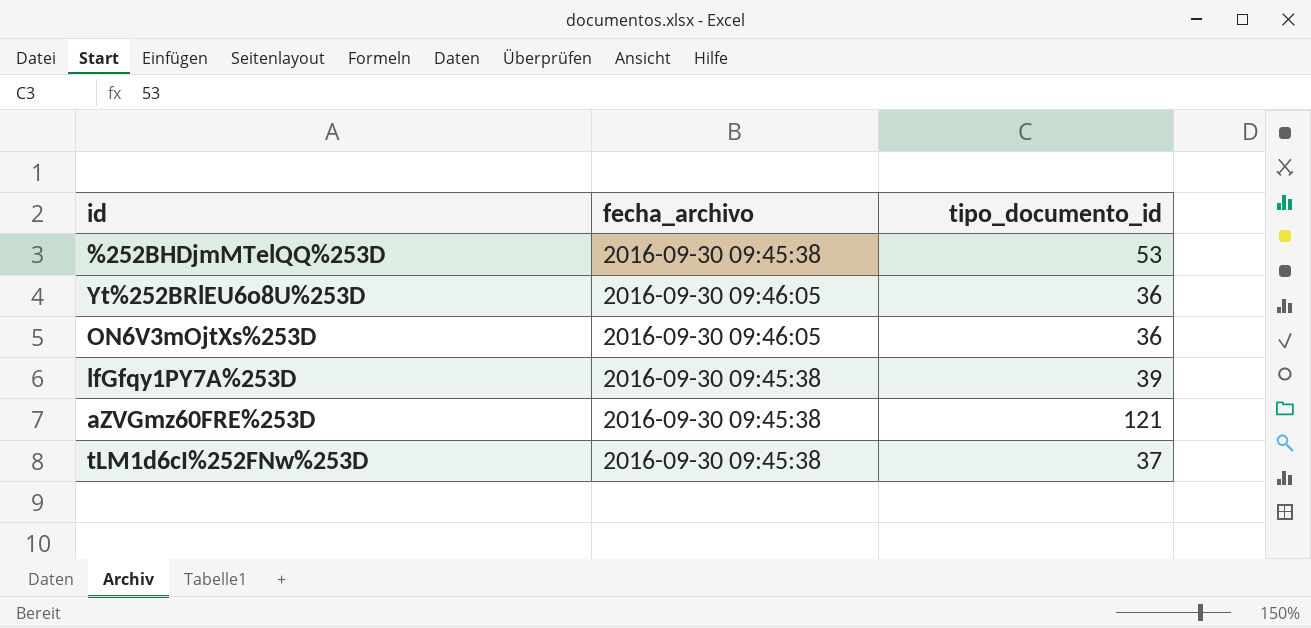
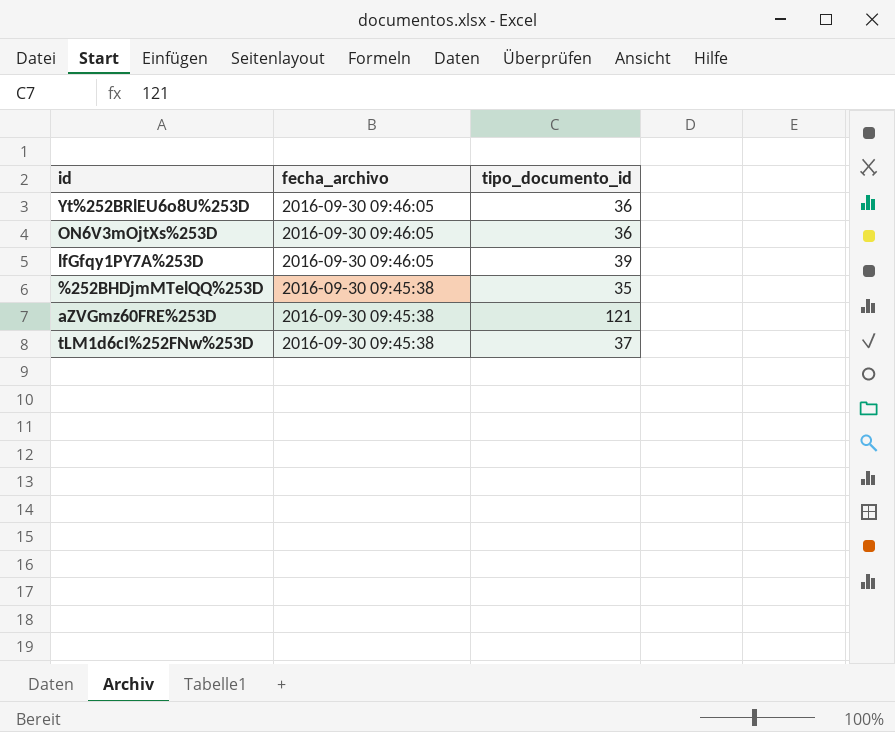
row order: none -> fecha_archivo descending
lfGfqy1PY7A%253D | fecha_archivo: 2016-09-30 09:45:38 -> 2016-09-30 09:46:05
%252BHDjmMTelQQ%253D | tipo_documento_id: 53 -> 35

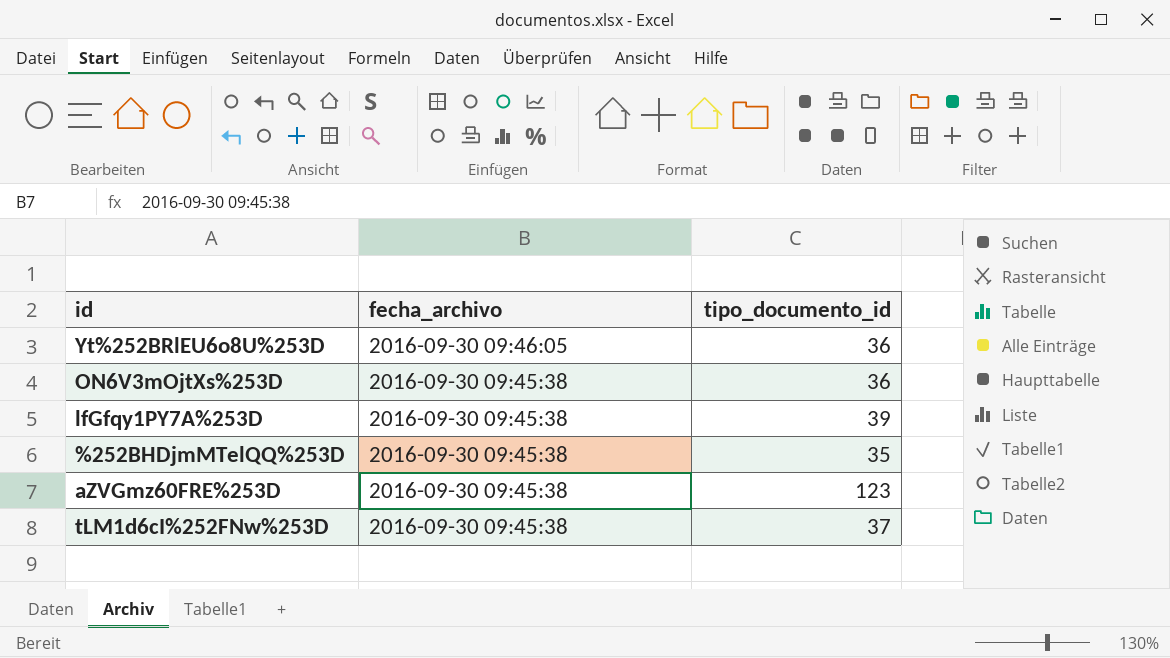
ON6V3mOjtXs%253D | fecha_archivo: 2016-09-30 09:46:05 -> 2016-09-30 09:45:38
lfGfqy1PY7A%253D | fecha_archivo: 2016-09-30 09:46:05 -> 2016-09-30 09:45:38
aZVGmz60FRE%253D | tipo_documento_id: 121 -> 123

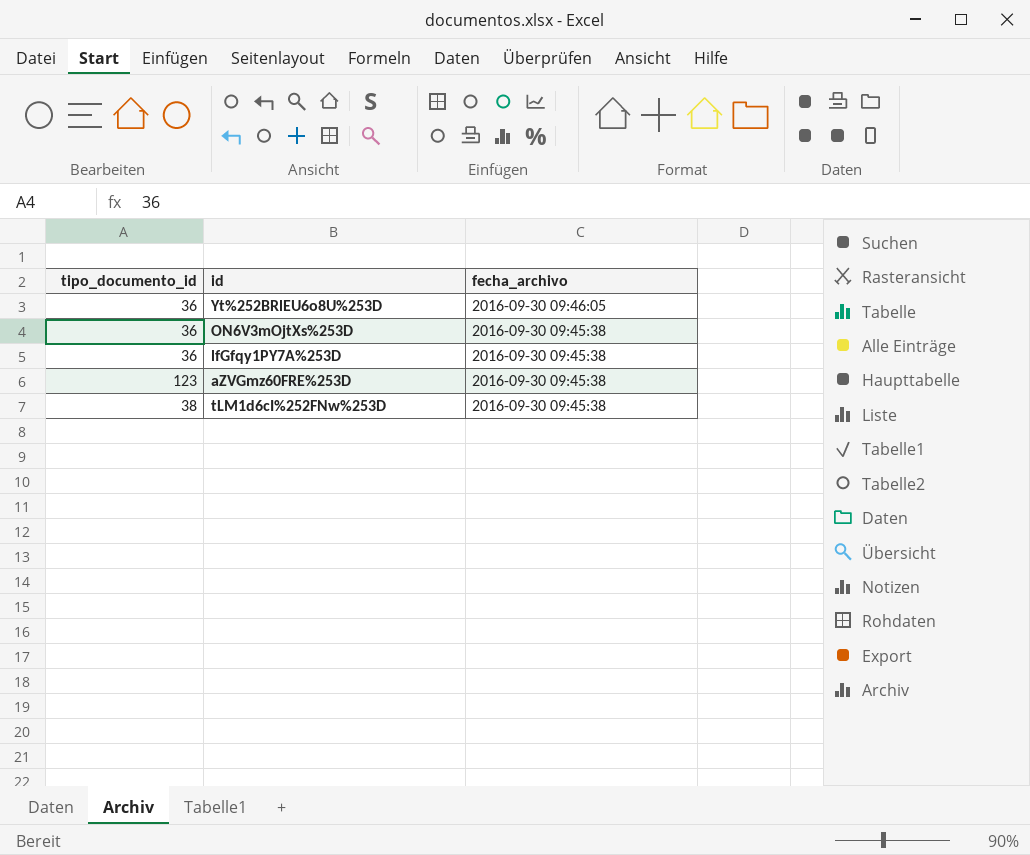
column tipo_documento_id | position: 3 -> 1
row %252BHDjmMTelQQ%253D: 2016-09-30 09:45:38 | 35 -> none
lfGfqy1PY7A%253D | tipo_documento_id: 39 -> 36
tLM1d6cI%252FNw%253D | tipo_documento_id: 37 -> 38

